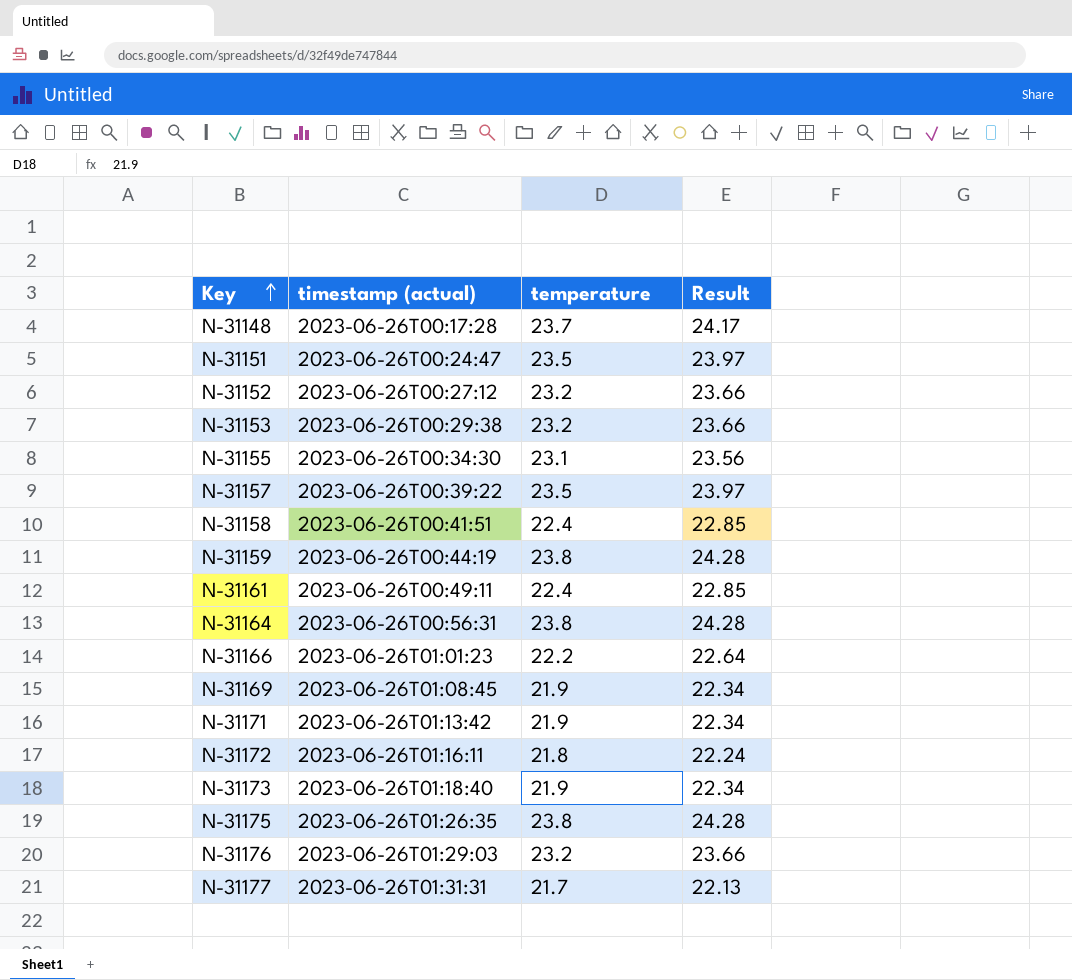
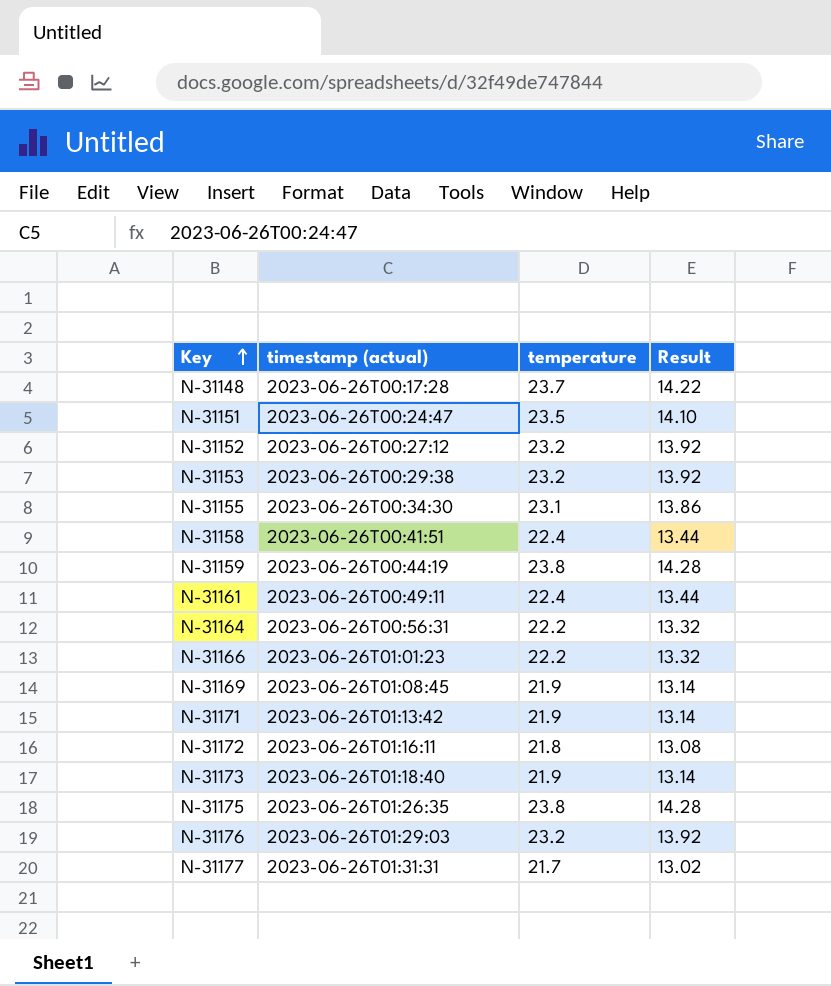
column Result | formula: [temperature] * 1.02 -> [temperature] * 0.6
row N-31157: 2023-06-26T00:39:22 | 23.5 | 23.97 -> none
N-31164 | temperature: 23.8 -> 22.2

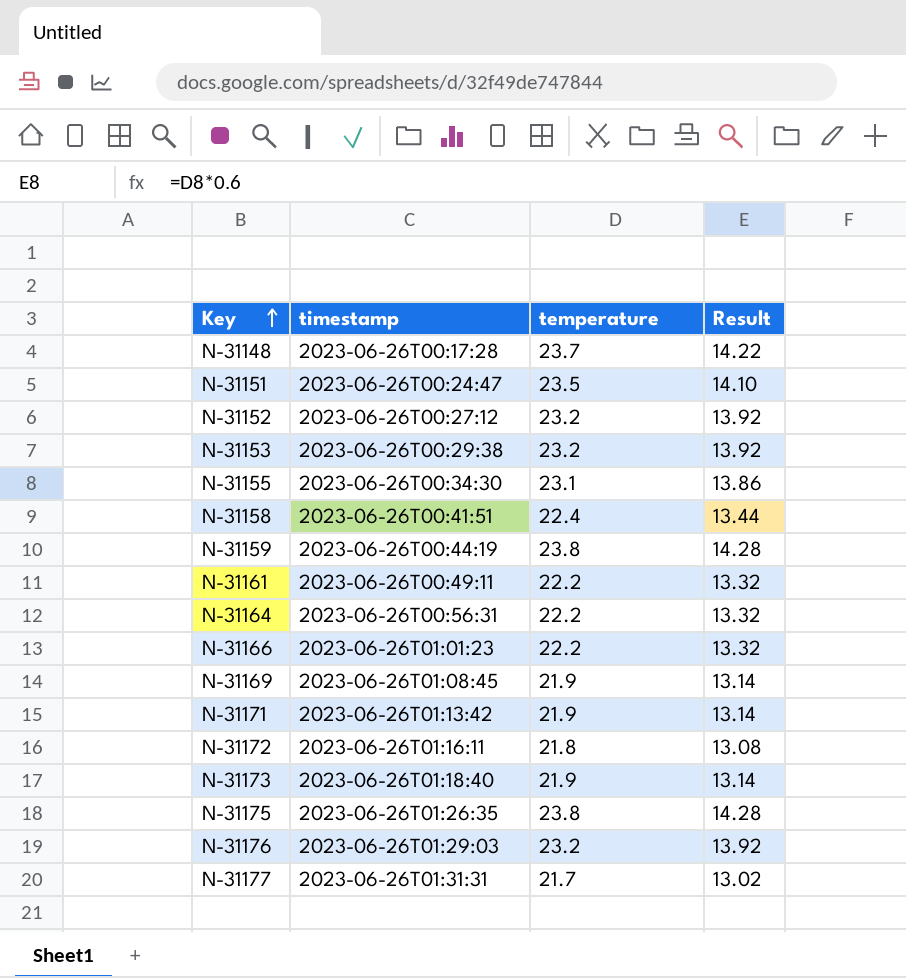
column name: timestamp (actual) -> timestamp
N-31161 | temperature: 22.4 -> 22.2
N-31161 | Result: 13.44 -> 13.32

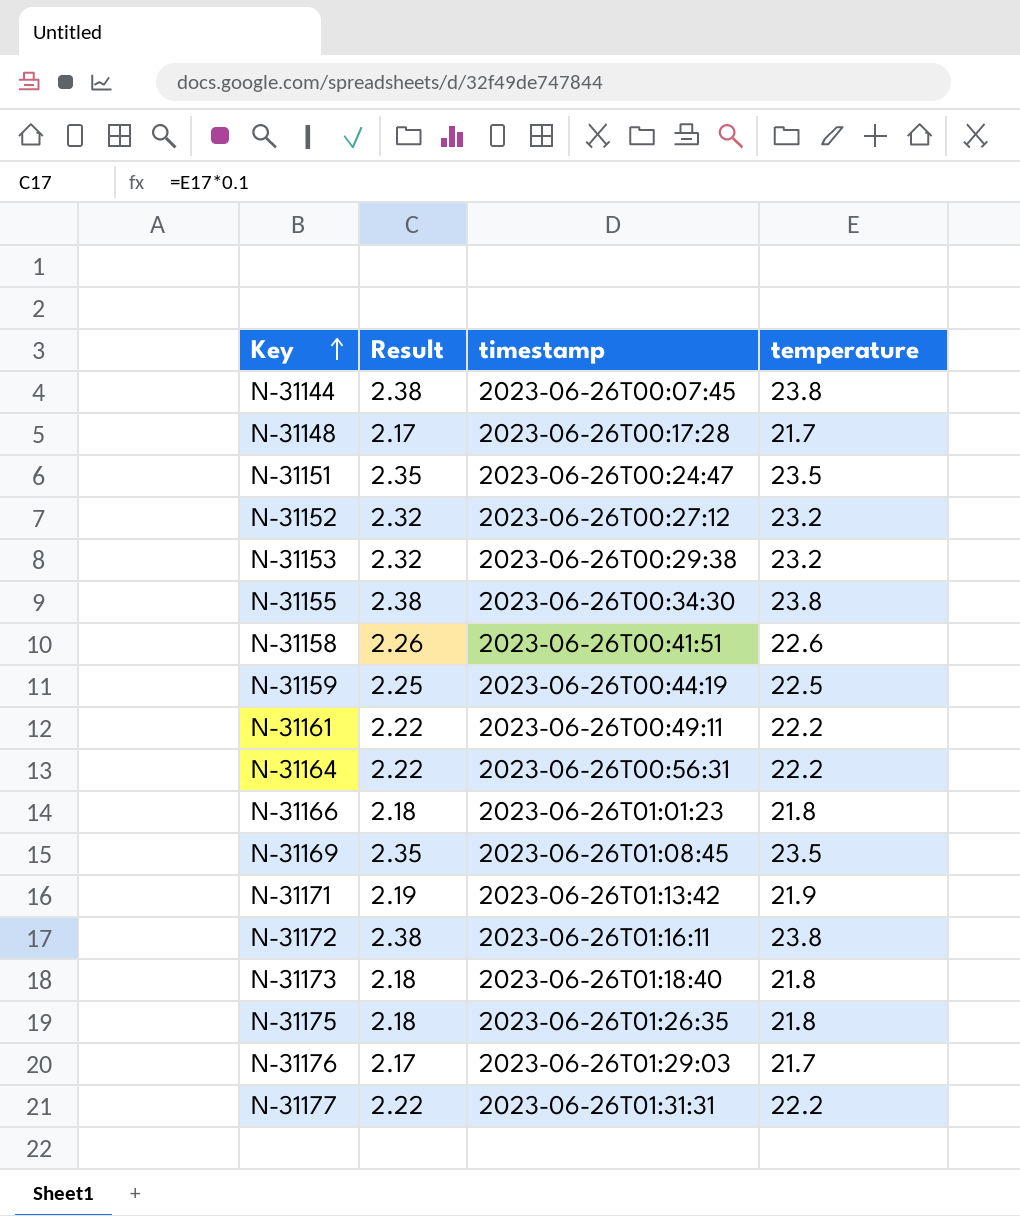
column Result | formula: [temperature] * 0.6 -> [temperature] * 0.1
column Result | position: 4 -> 2
row N-31144: none -> 2.38 | 2023-06-26T00:07:45 | 23.8
N-31148 | temperature: 23.7 -> 21.7
N-31155 | temperature: 23.1 -> 23.8
N-31158 | temperature: 22.4 -> 22.6
N-31159 | temperature: 23.8 -> 22.5
N-31166 | temperature: 22.2 -> 21.8
N-31169 | temperature: 21.9 -> 23.5
N-31172 | temperature: 21.8 -> 23.8
N-31173 | temperature: 21.9 -> 21.8
N-31175 | temperature: 23.8 -> 21.8
N-31176 | temperature: 23.2 -> 21.7
N-31177 | temperature: 21.7 -> 22.2

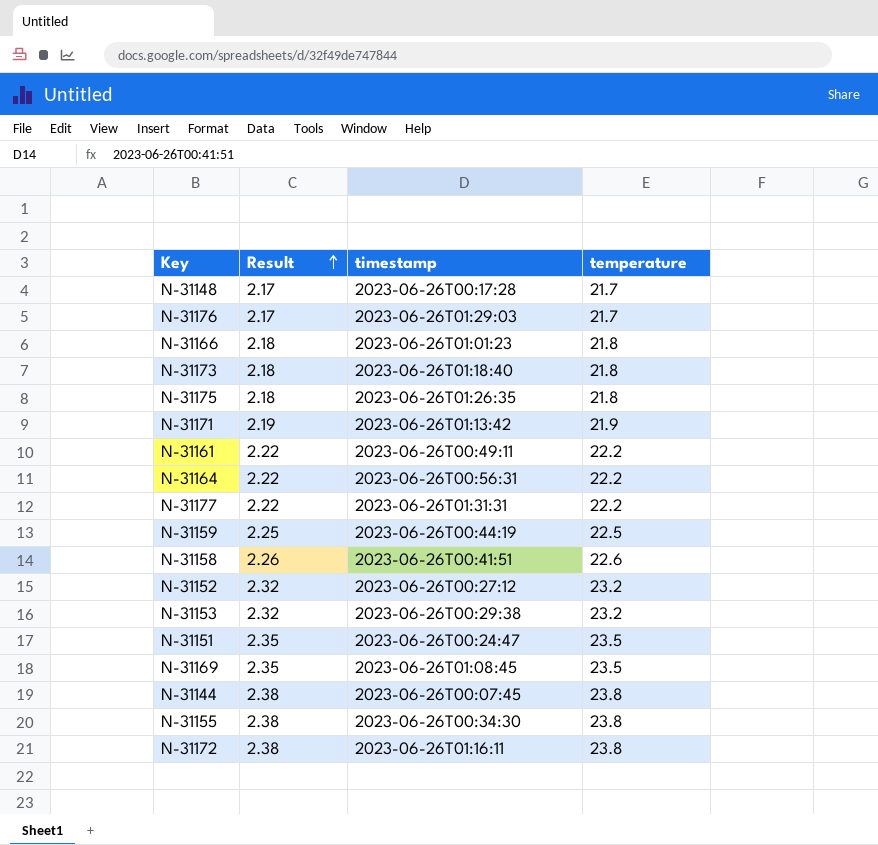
row order: Key ascending -> Result ascending

